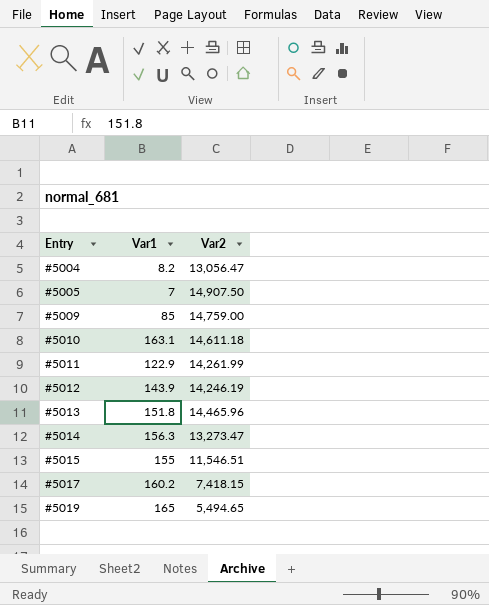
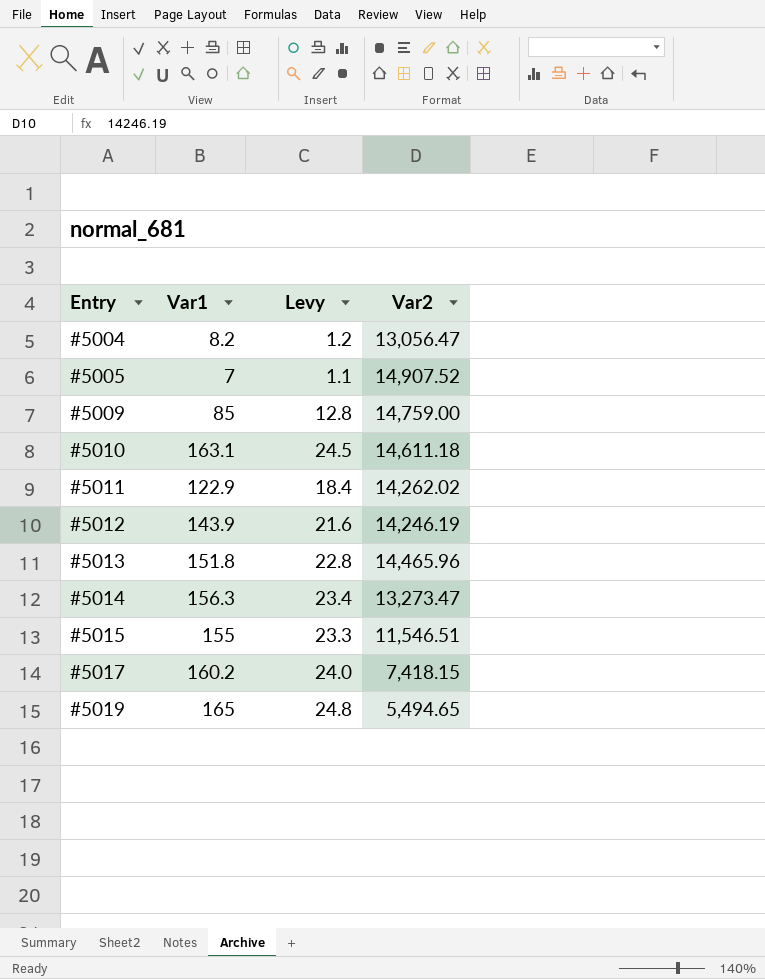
column Levy | formula: none -> [Var1] * 0.15
#5005 | Var2: 14,907.50 -> 14,907.52
#5011 | Var2: 14,261.99 -> 14,262.02

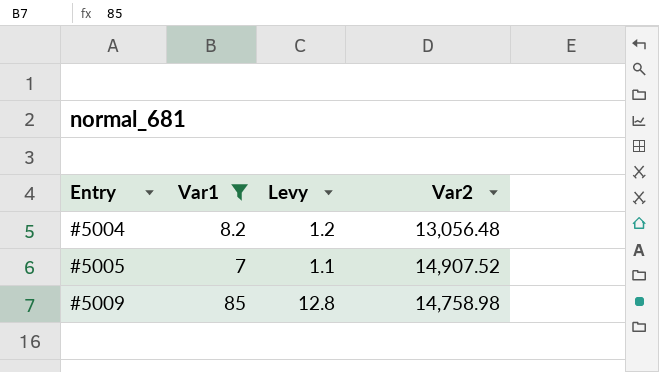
filter: none -> Var1 <= 85
#5004 | Var2: 13,056.47 -> 13,056.48
#5009 | Var2: 14,759.00 -> 14,758.98

